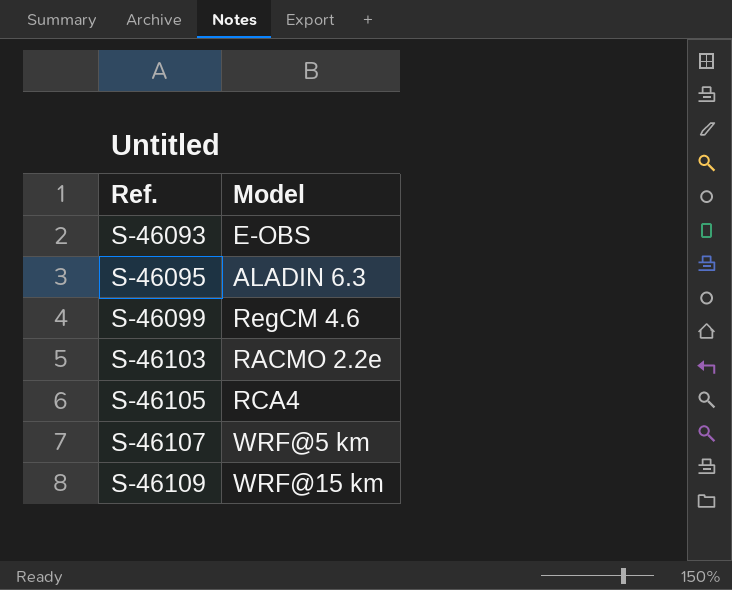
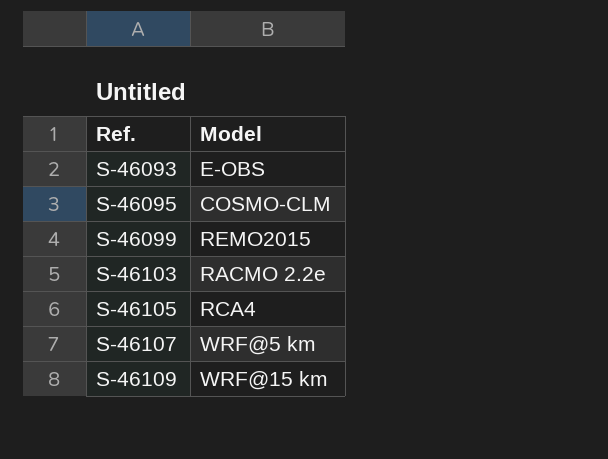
S-46095 | Model: ALADIN 6.3 -> COSMO-CLM
S-46099 | Model: RegCM 4.6 -> REMO2015

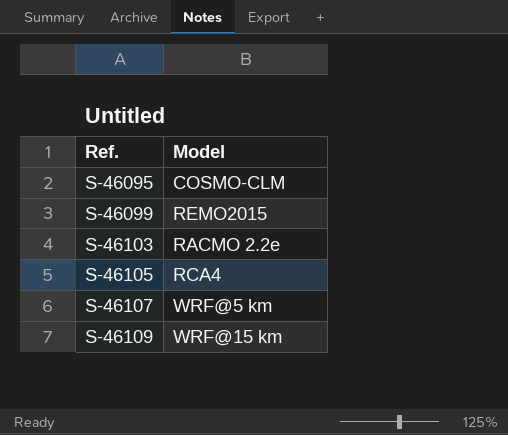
row S-46093: E-OBS -> none

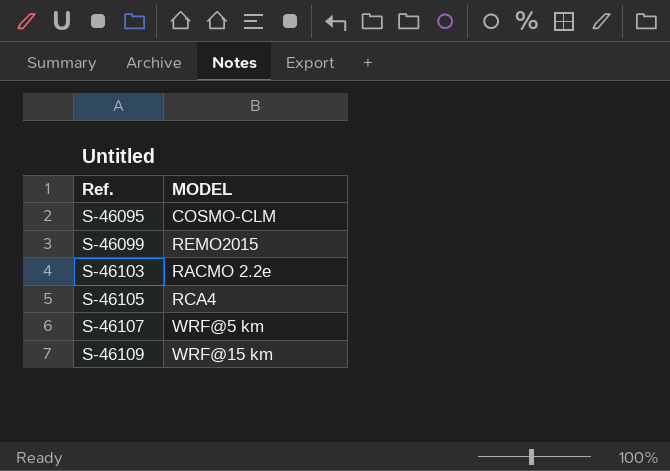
column name: Model -> MODEL

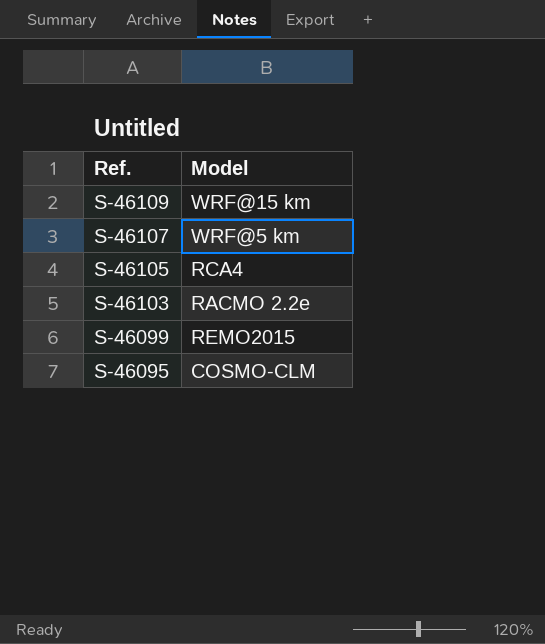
row order: Ref. ascending -> Ref. descending
column name: MODEL -> Model

